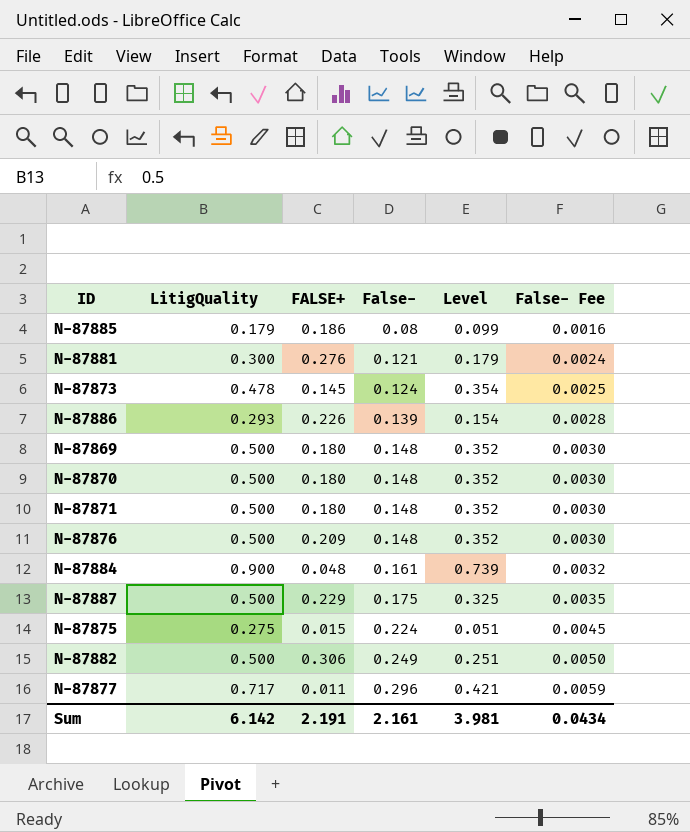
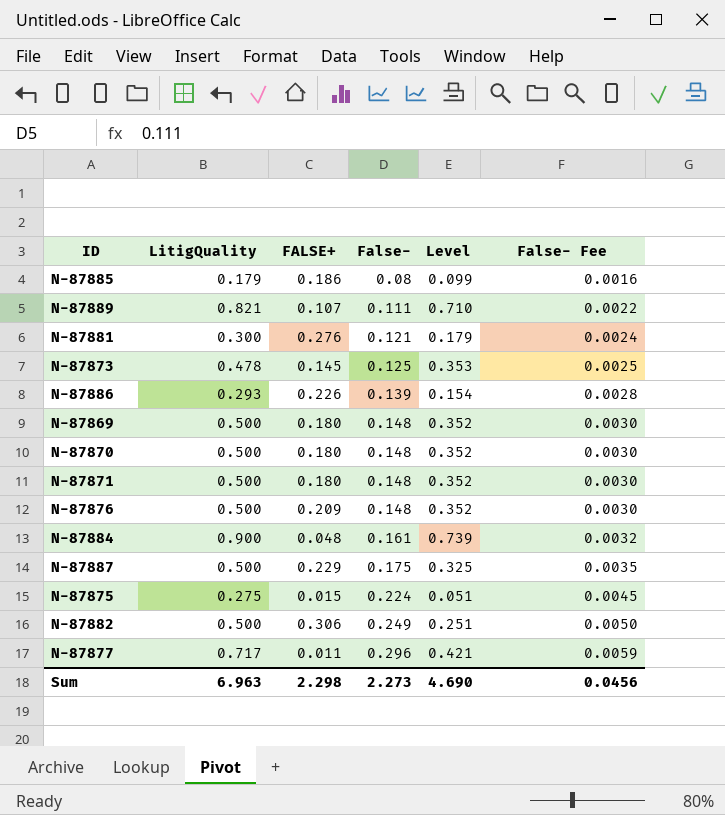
row N-87889: none -> 0.821 | 0.107 | 0.111 | 0.710 | 0.0022
N-87873 | False-: 0.124 -> 0.125
N-87873 | Level: 0.354 -> 0.353
Sum | LitigQuality: 6.142 -> 6.963
Sum | FALSE+: 2.191 -> 2.298
Sum | False-: 2.161 -> 2.273
Sum | Level: 3.981 -> 4.690
Sum | False- Fee: 0.0434 -> 0.0456

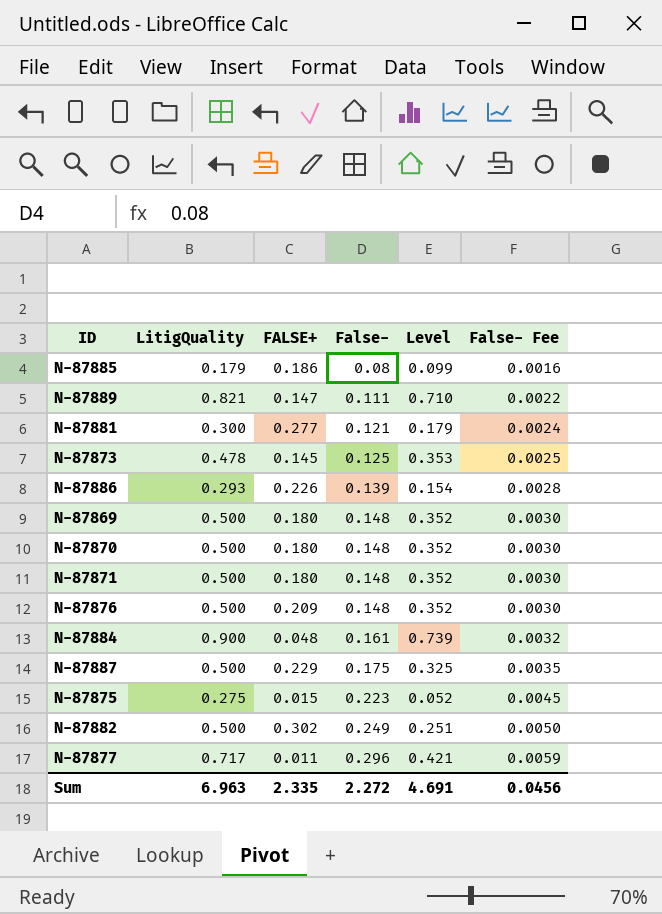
N-87889 | FALSE+: 0.107 -> 0.147
N-87881 | FALSE+: 0.276 -> 0.277
N-87875 | False-: 0.224 -> 0.223
N-87875 | Level: 0.051 -> 0.052
N-87882 | FALSE+: 0.306 -> 0.302
Sum | FALSE+: 2.298 -> 2.335
Sum | False-: 2.273 -> 2.272
Sum | Level: 4.690 -> 4.691

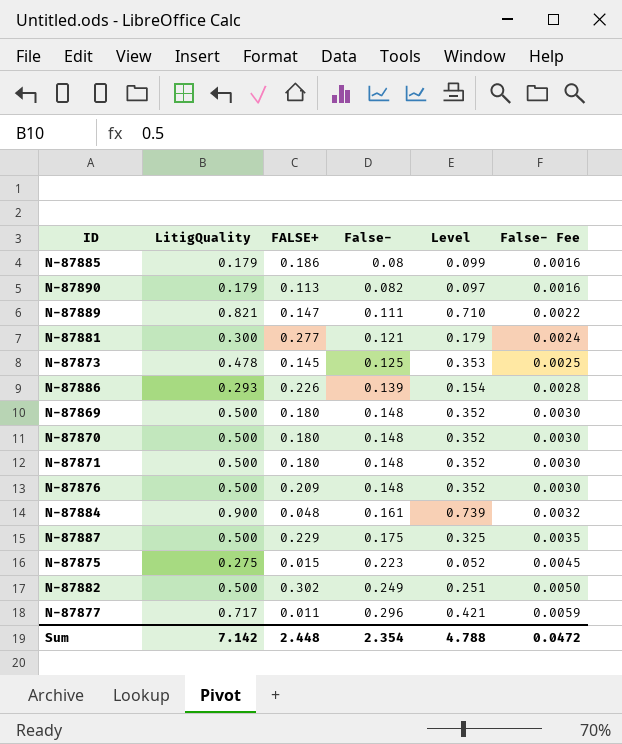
row N-87890: none -> 0.179 | 0.113 | 0.082 | 0.097 | 0.0016
Sum | LitigQuality: 6.963 -> 7.142
Sum | FALSE+: 2.335 -> 2.448
Sum | False-: 2.272 -> 2.354
Sum | Level: 4.691 -> 4.788
Sum | False- Fee: 0.0456 -> 0.0472

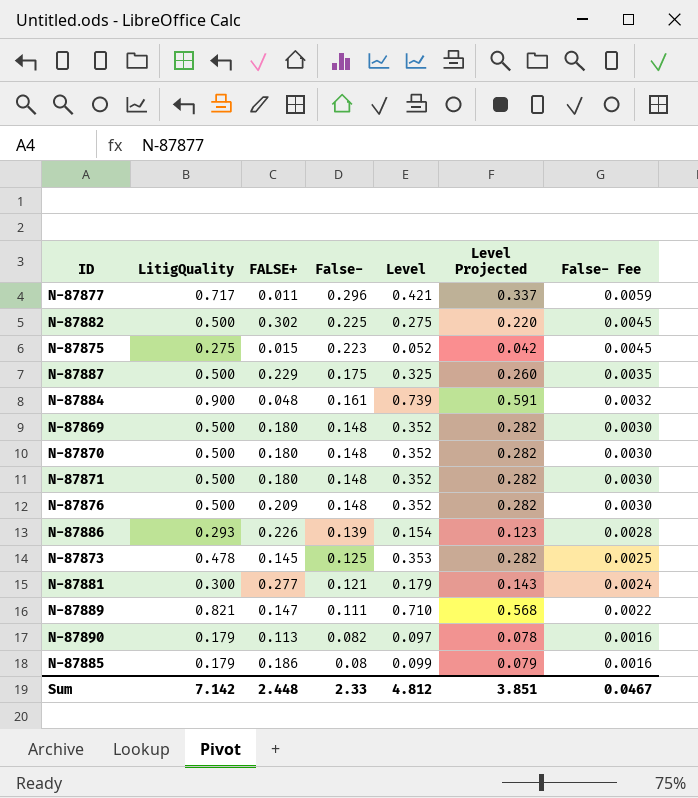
row order: False- ascending -> False- descending
column Level Projected | formula: none -> [Level] * 0.8
N-87882 | False-: 0.249 -> 0.225
N-87882 | Level: 0.251 -> 0.275
N-87882 | False- Fee: 0.0050 -> 0.0045
Sum | False-: 2.354 -> 2.33
Sum | Level: 4.788 -> 4.812
Sum | False- Fee: 0.0472 -> 0.0467

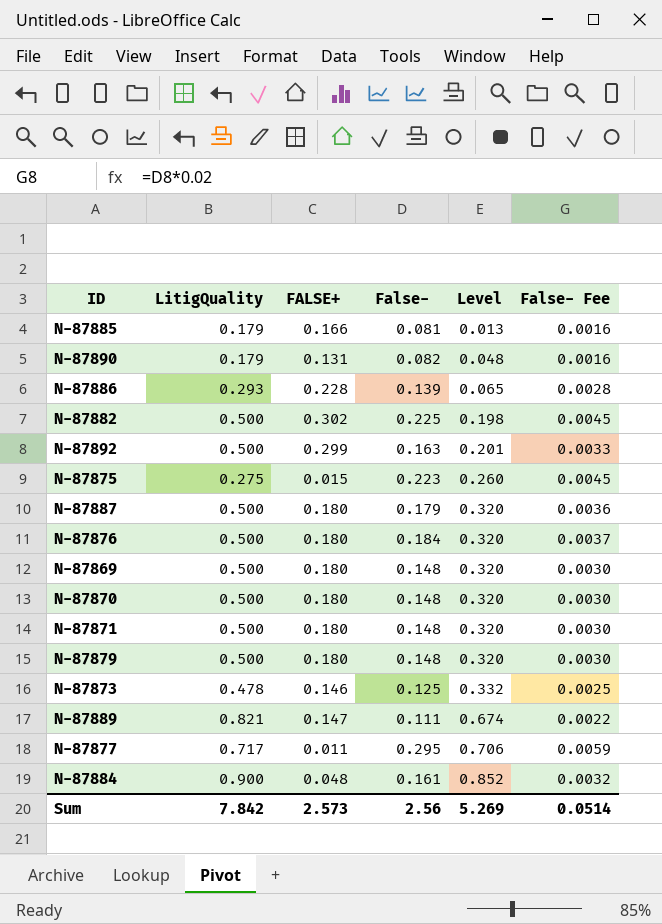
row order: False- descending -> Level ascending
column Level Projected | formula: [Level] * 0.8 -> none
column Level | formula: [LitigQuality] - [False-] -> [LitigQuality] - [FALSE+]
row N-87881: 0.300 | 0.277 | 0.121 | 0.179 | 0.143 | 0.0024 -> none
N-87885 | FALSE+: 0.186 -> 0.166
N-87885 | False-: 0.08 -> 0.081
N-87890 | FALSE+: 0.113 -> 0.131
N-87886 | FALSE+: 0.226 -> 0.228
row N-87892: none -> 0.500 | 0.299 | 0.163 | 0.201 | 0.0033
N-87887 | FALSE+: 0.229 -> 0.180
N-87887 | False-: 0.175 -> 0.179
N-87887 | False- Fee: 0.0035 -> 0.0036
N-87876 | FALSE+: 0.209 -> 0.180
N-87876 | False-: 0.148 -> 0.184
N-87876 | False- Fee: 0.0030 -> 0.0037
row N-87879: none -> 0.500 | 0.180 | 0.148 | 0.320 | 0.0030
N-87873 | FALSE+: 0.145 -> 0.146
N-87877 | False-: 0.296 -> 0.295
Sum | LitigQuality: 7.142 -> 7.842
Sum | FALSE+: 2.448 -> 2.573
Sum | False-: 2.33 -> 2.56
Sum | Level: 4.812 -> 5.269
Sum | False- Fee: 0.0467 -> 0.0514

